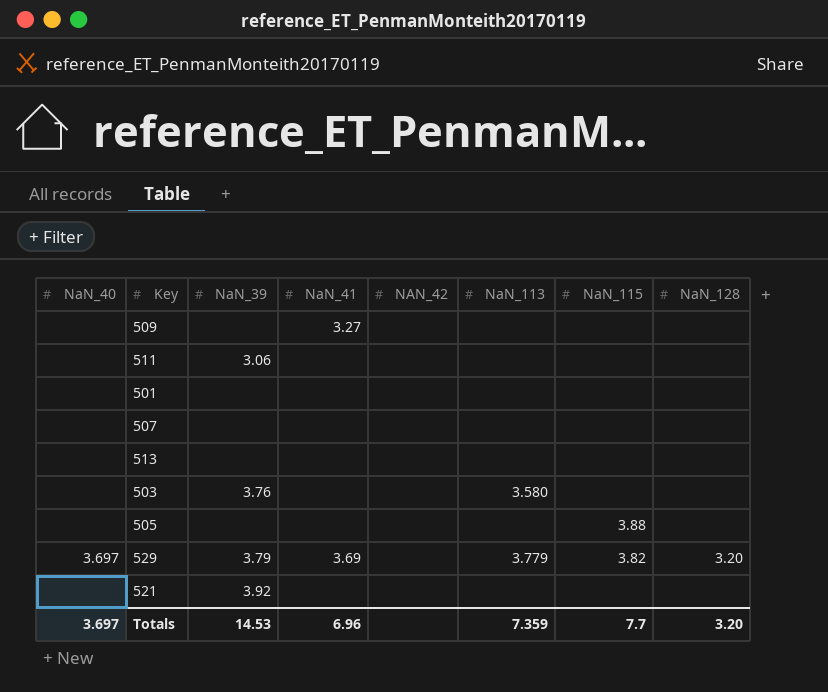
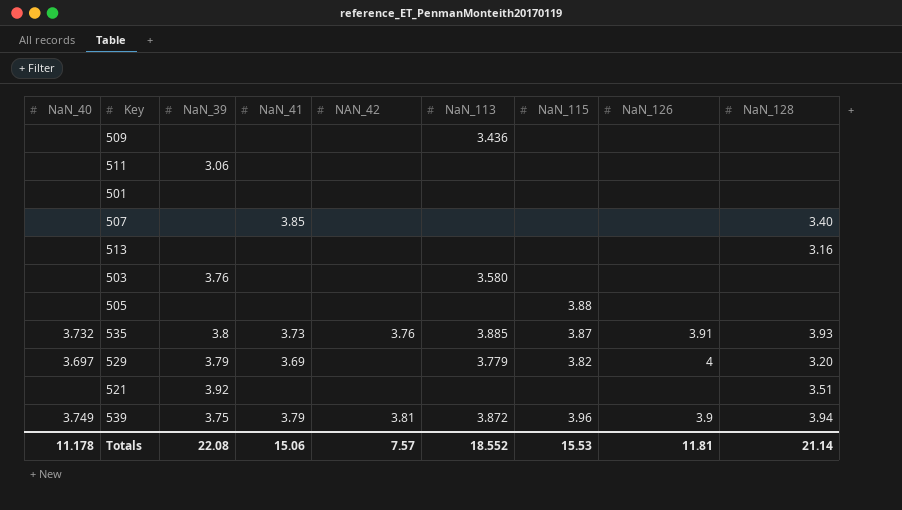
column NaN_126 | position: none -> 8
509 | NaN_41: 3.27 -> none
509 | NaN_113: none -> 3.436
507 | NaN_41: none -> 3.85
507 | NaN_128: none -> 3.40
513 | NaN_128: none -> 3.16
row 535: none -> 3.732 | 3.8 | 3.73 | 3.76 | 3.885 | 3.87 | 3.91 | 3.93
521 | NaN_128: none -> 3.51
row 539: none -> 3.749 | 3.75 | 3.79 | 3.81 | 3.872 | 3.96 | 3.9 | 3.94
Totals | NaN_40: 3.697 -> 11.178
Totals | NaN_39: 14.53 -> 22.08
Totals | NaN_41: 6.96 -> 15.06
Totals | NAN_42: none -> 7.57
Totals | NaN_113: 7.359 -> 18.552
Totals | NaN_115: 7.7 -> 15.53
Totals | NaN_128: 3.20 -> 21.14

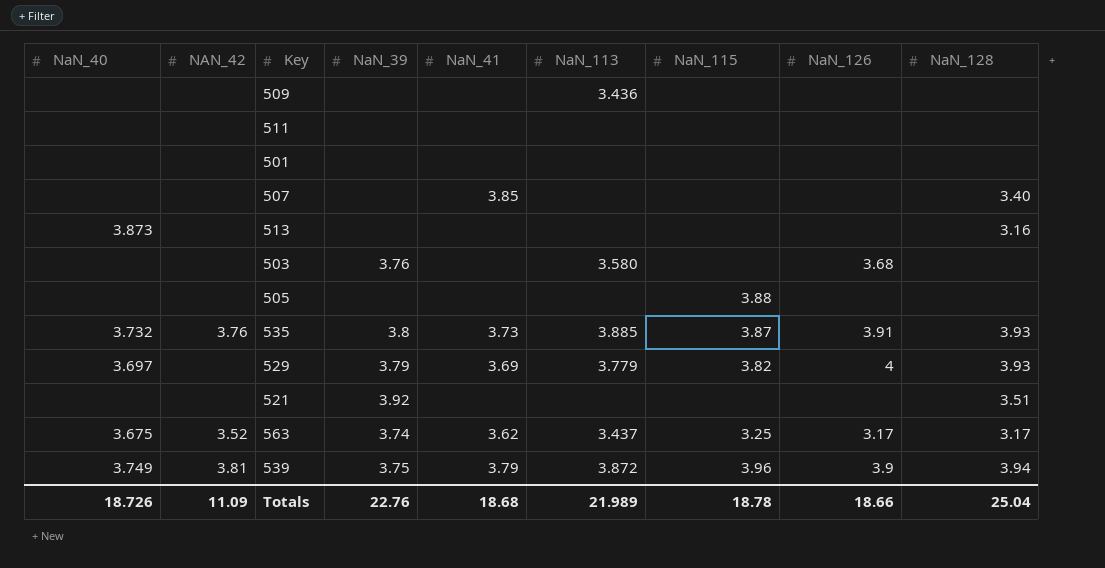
column NAN_42 | position: 5 -> 2
511 | NaN_39: 3.06 -> none
513 | NaN_40: none -> 3.873
503 | NaN_126: none -> 3.68
529 | NaN_128: 3.20 -> 3.93
row 563: none -> 3.675 | 3.52 | 3.74 | 3.62 | 3.437 | 3.25 | 3.17 | 3.17
Totals | NaN_40: 11.178 -> 18.726
Totals | NAN_42: 7.57 -> 11.09
Totals | NaN_39: 22.08 -> 22.76
Totals | NaN_41: 15.06 -> 18.68
Totals | NaN_113: 18.552 -> 21.989
Totals | NaN_115: 15.53 -> 18.78
Totals | NaN_126: 11.81 -> 18.66
Totals | NaN_128: 21.14 -> 25.04

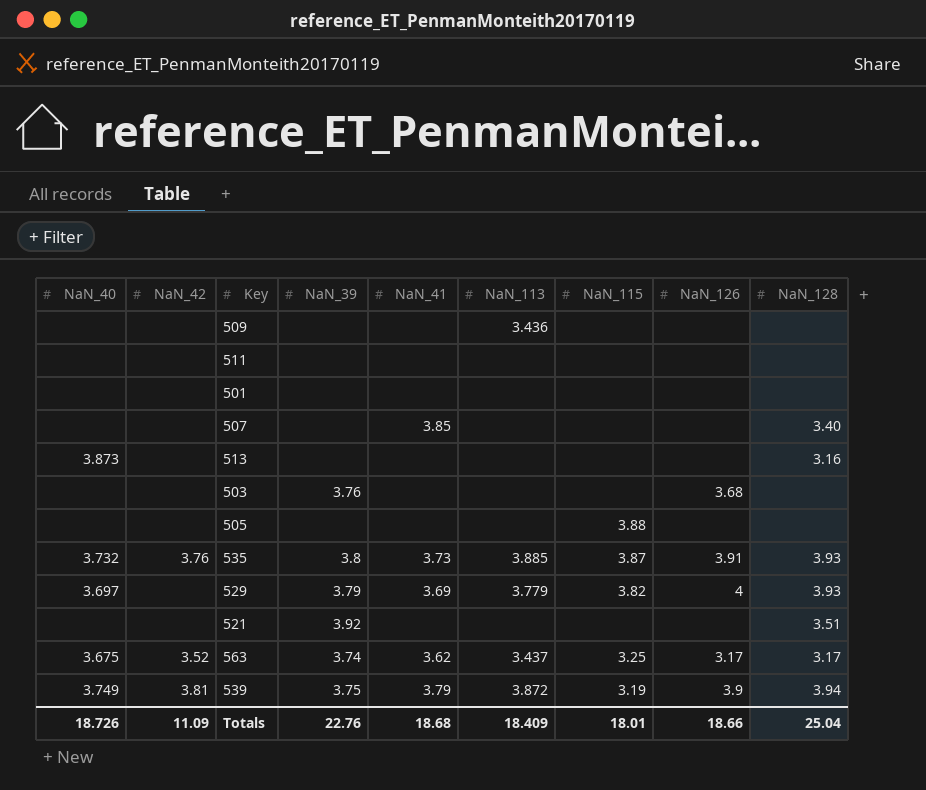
column name: NAN_42 -> NaN_42
503 | NaN_113: 3.580 -> none
539 | NaN_115: 3.96 -> 3.19
Totals | NaN_113: 21.989 -> 18.409
Totals | NaN_115: 18.78 -> 18.01

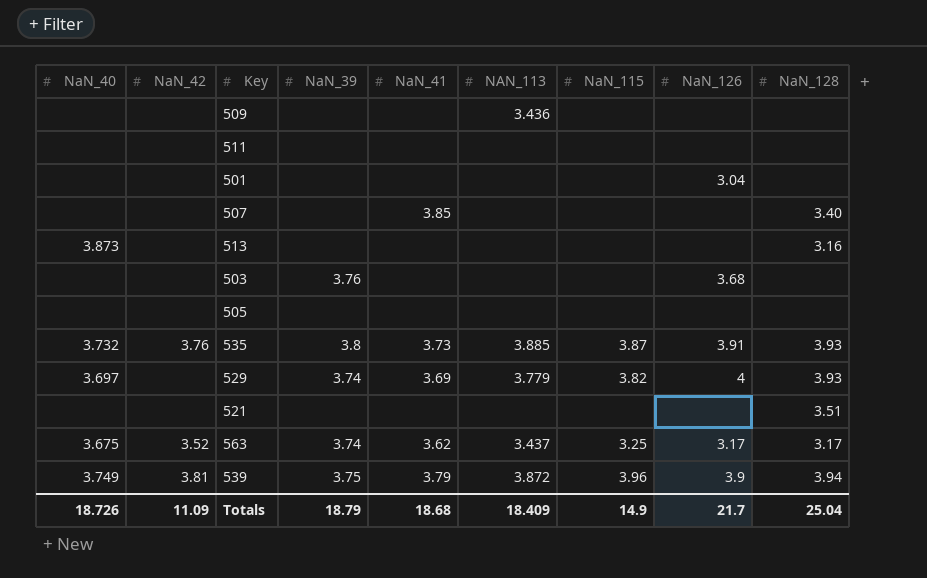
column name: NaN_113 -> NAN_113
501 | NaN_126: none -> 3.04
505 | NaN_115: 3.88 -> none
529 | NaN_39: 3.79 -> 3.74
521 | NaN_39: 3.92 -> none
539 | NaN_115: 3.19 -> 3.96
Totals | NaN_39: 22.76 -> 18.79
Totals | NaN_115: 18.01 -> 14.9
Totals | NaN_126: 18.66 -> 21.7

